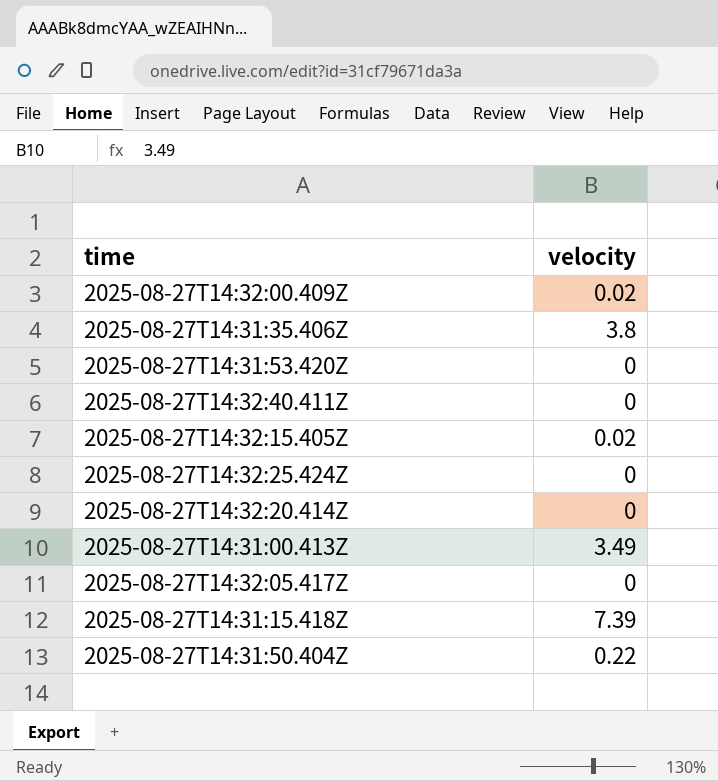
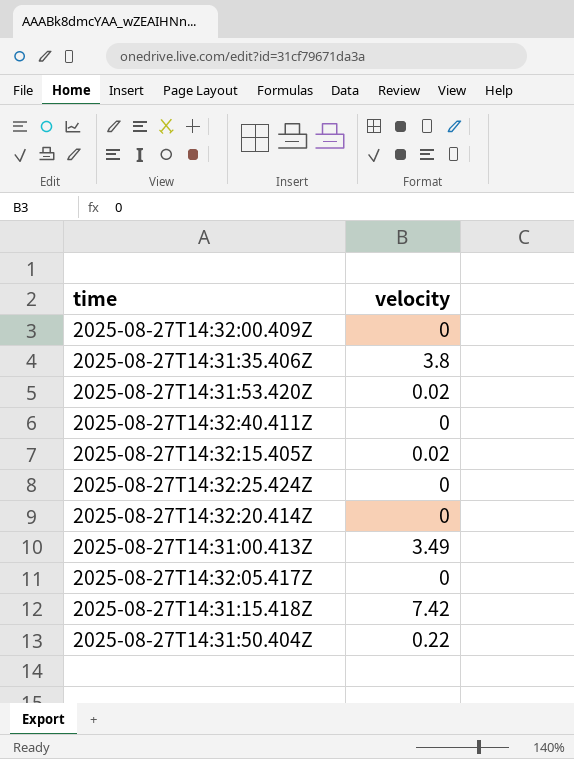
2025-08-27T14:32:00.409Z | velocity: 0.02 -> 0
2025-08-27T14:31:53.420Z | velocity: 0 -> 0.02
2025-08-27T14:31:15.418Z | velocity: 7.39 -> 7.42

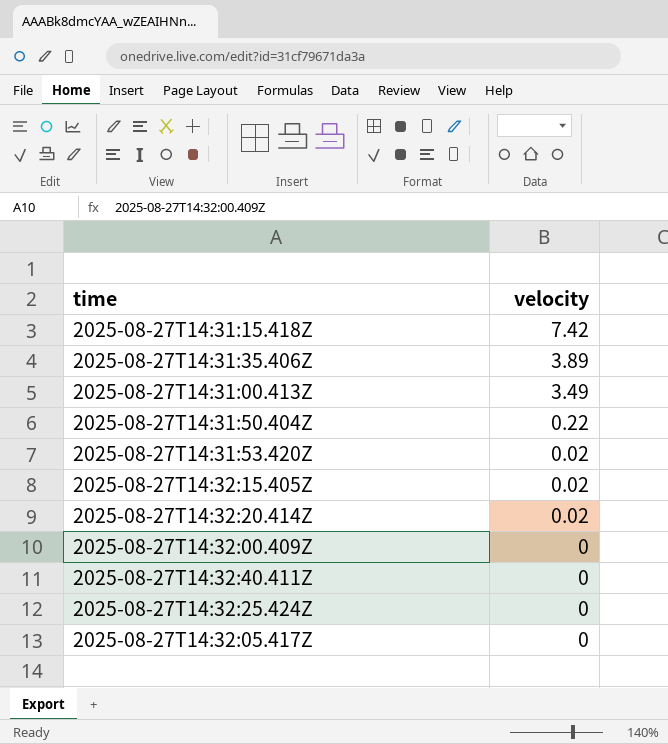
row order: none -> velocity descending
2025-08-27T14:31:35.406Z | velocity: 3.8 -> 3.89
2025-08-27T14:32:20.414Z | velocity: 0 -> 0.02

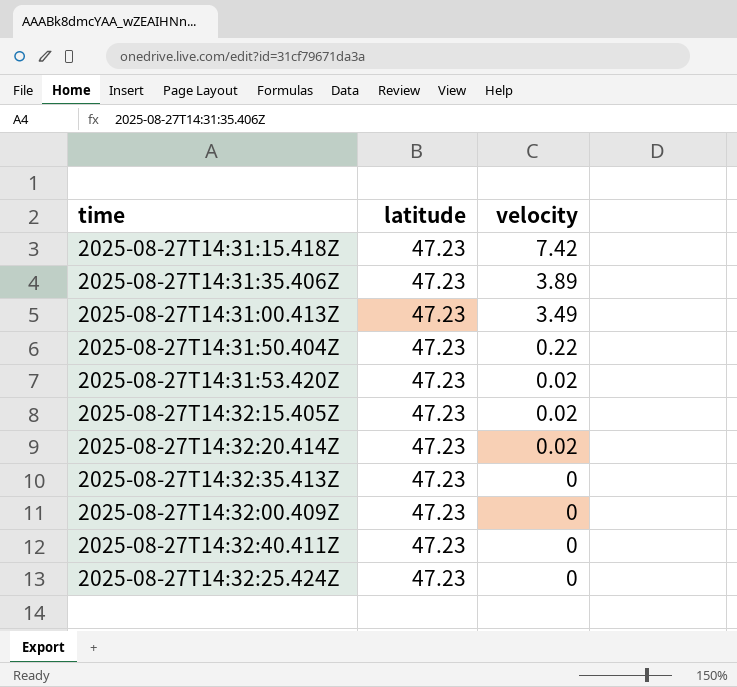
column latitude | position: none -> 2
row 2025-08-27T14:32:05.417Z: 0 -> none
row 2025-08-27T14:32:35.413Z: none -> 47.23 | 0

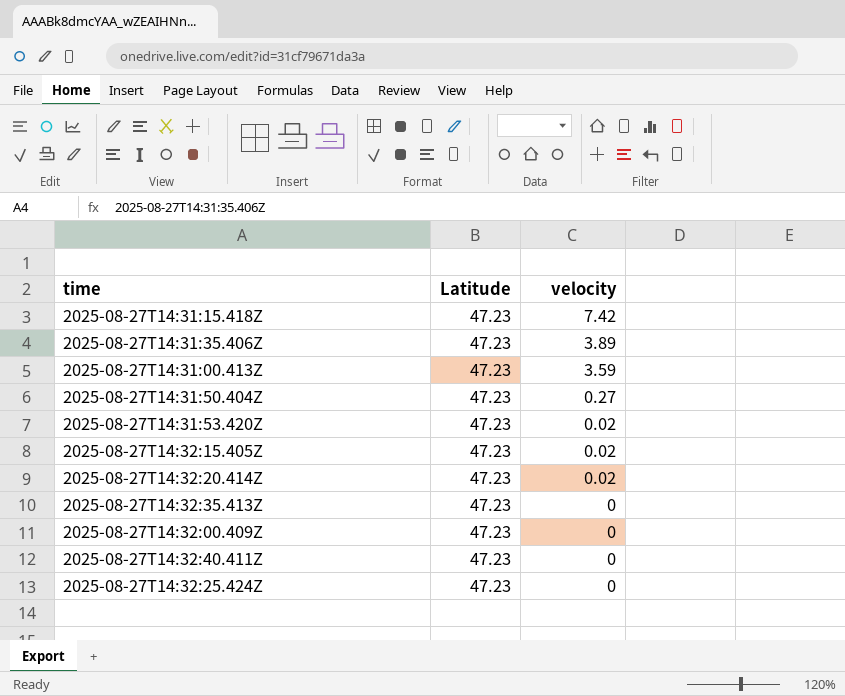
column name: latitude -> Latitude
2025-08-27T14:31:00.413Z | velocity: 3.49 -> 3.59
2025-08-27T14:31:50.404Z | velocity: 0.22 -> 0.27

